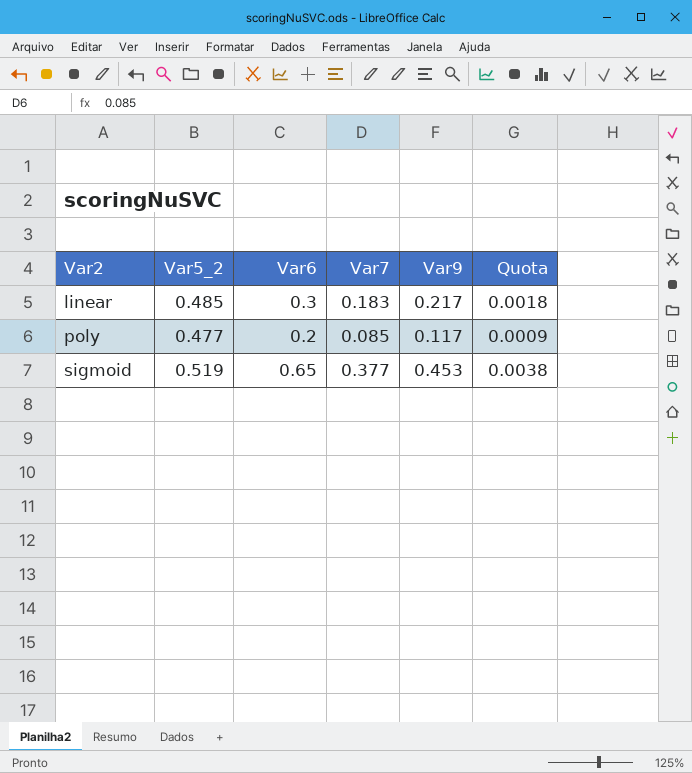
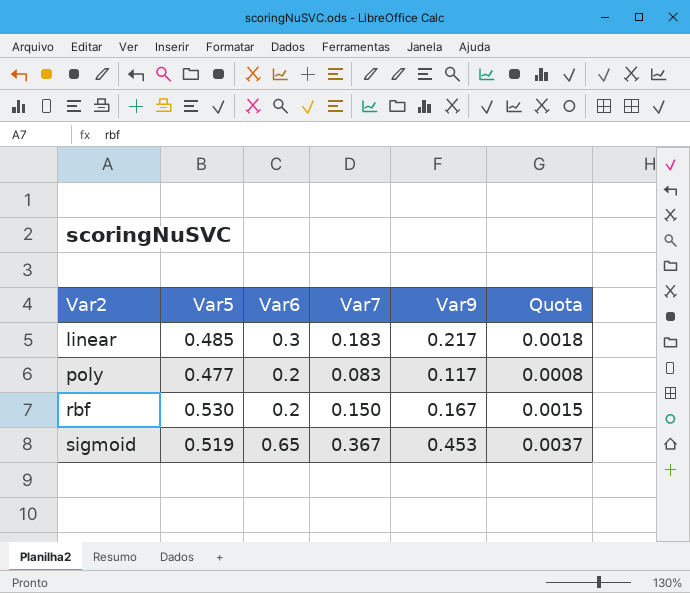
column name: Var5_2 -> Var5
poly | Var7: 0.085 -> 0.083
poly | Quota: 0.0009 -> 0.0008
row rbf: none -> 0.530 | 0.2 | 0.150 | 0.167 | 0.0015
sigmoid | Var7: 0.377 -> 0.367
sigmoid | Quota: 0.0038 -> 0.0037

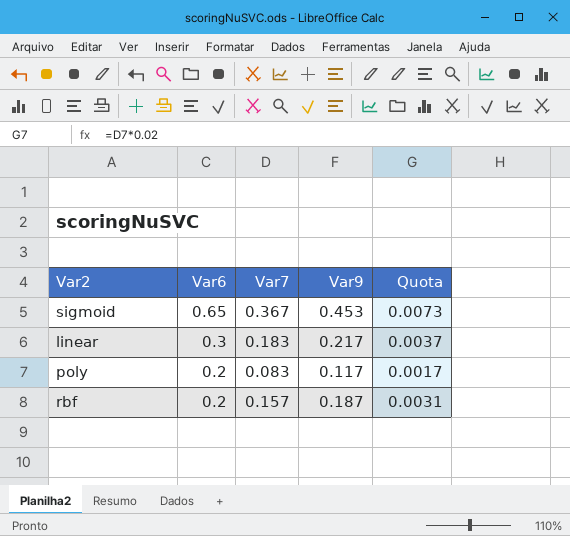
row order: Var2 ascending -> Var6 descending
column Var5 | position: 2 -> none
column Quota | formula: [Var7] * 0.01 -> [Var7] * 0.02
rbf | Var7: 0.150 -> 0.157
rbf | Var9: 0.167 -> 0.187

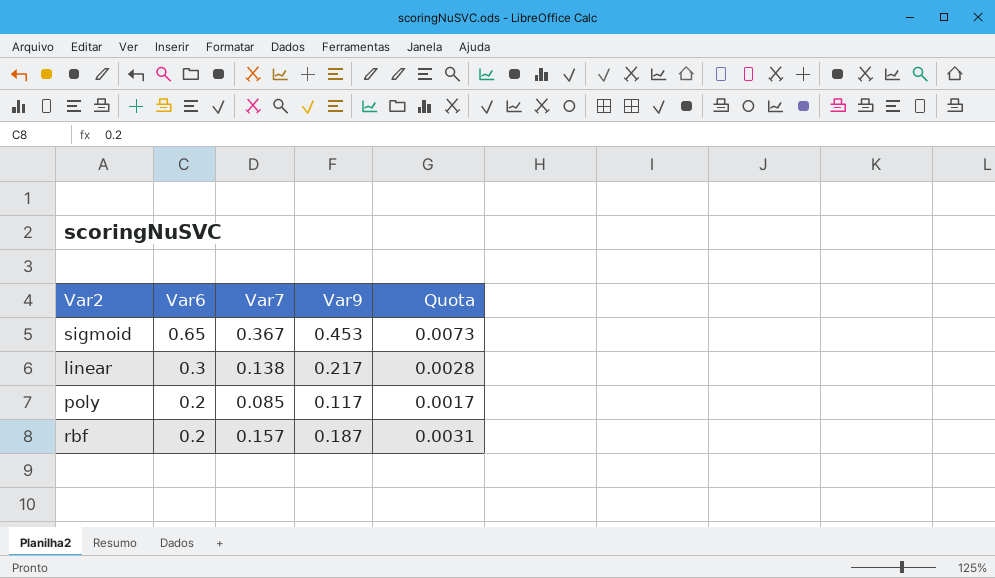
linear | Var7: 0.183 -> 0.138
linear | Quota: 0.0037 -> 0.0028
poly | Var7: 0.083 -> 0.085

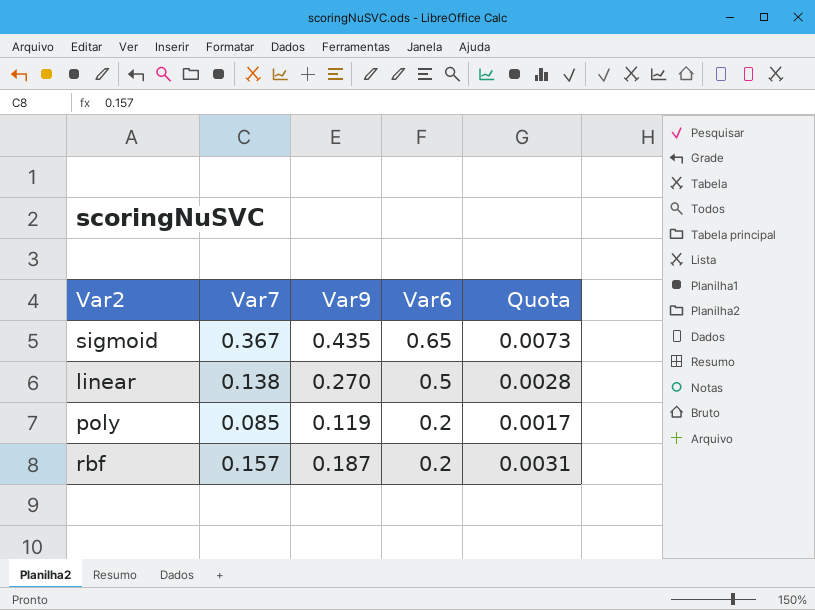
column Var6 | position: 2 -> 4
sigmoid | Var9: 0.453 -> 0.435
linear | Var9: 0.217 -> 0.270
linear | Var6: 0.3 -> 0.5
poly | Var9: 0.117 -> 0.119

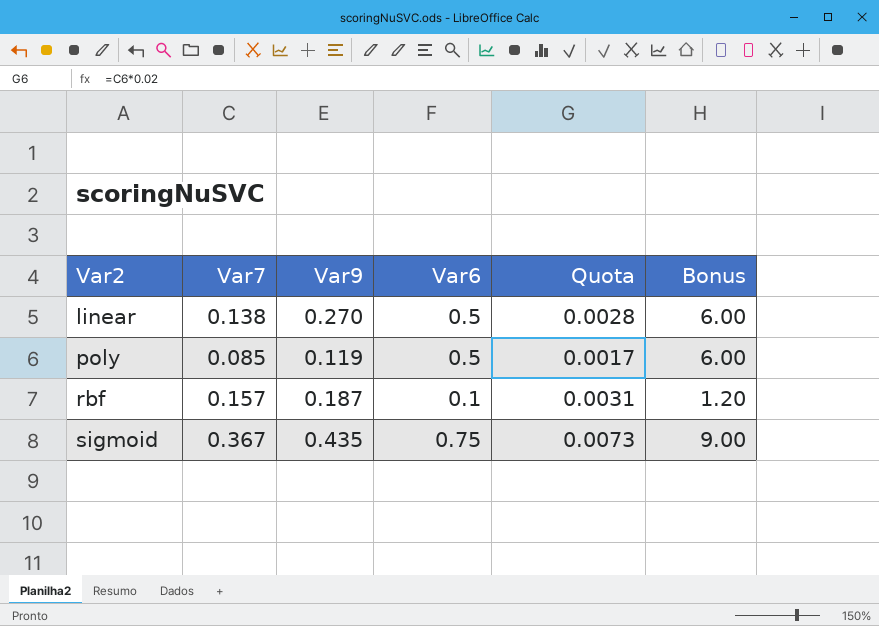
row order: Var6 descending -> Var2 ascending
column Bonus | formula: none -> [Var6] * 12
poly | Var6: 0.2 -> 0.5
rbf | Var6: 0.2 -> 0.1
sigmoid | Var6: 0.65 -> 0.75

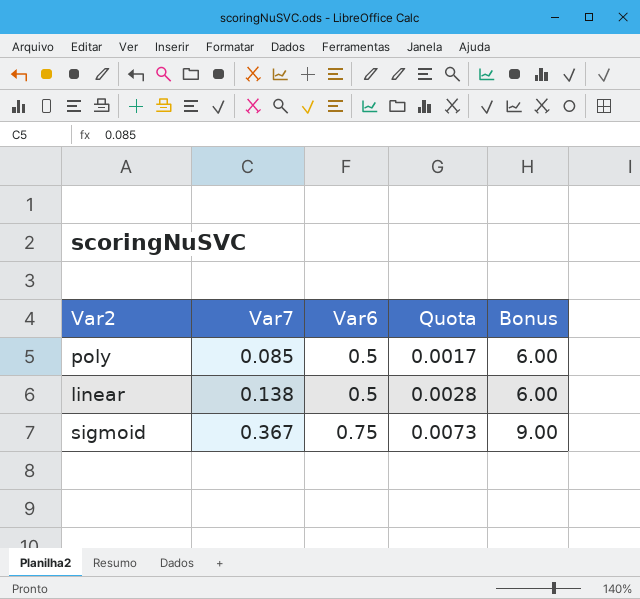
row order: Var2 ascending -> Var7 ascending
column Var9 | position: 3 -> none
row rbf: 0.157 | 0.187 | 0.1 | 0.0031 | 1.20 -> none

